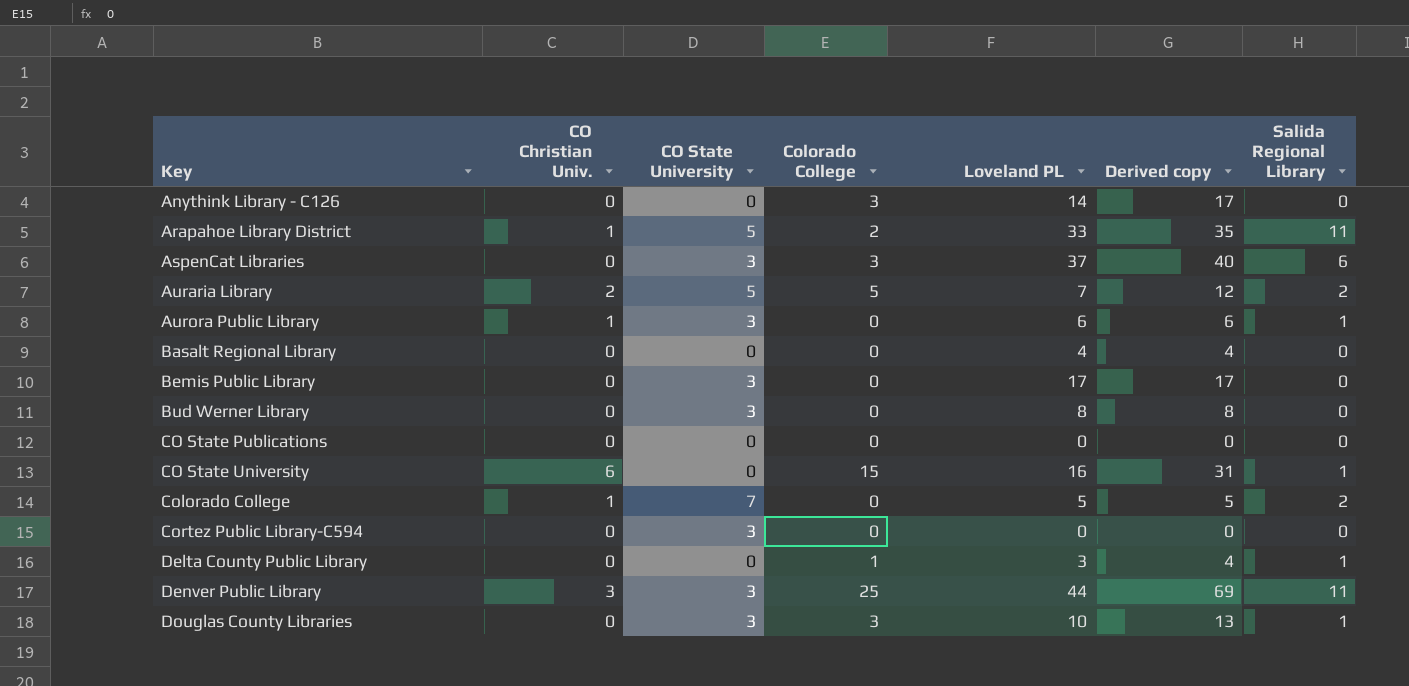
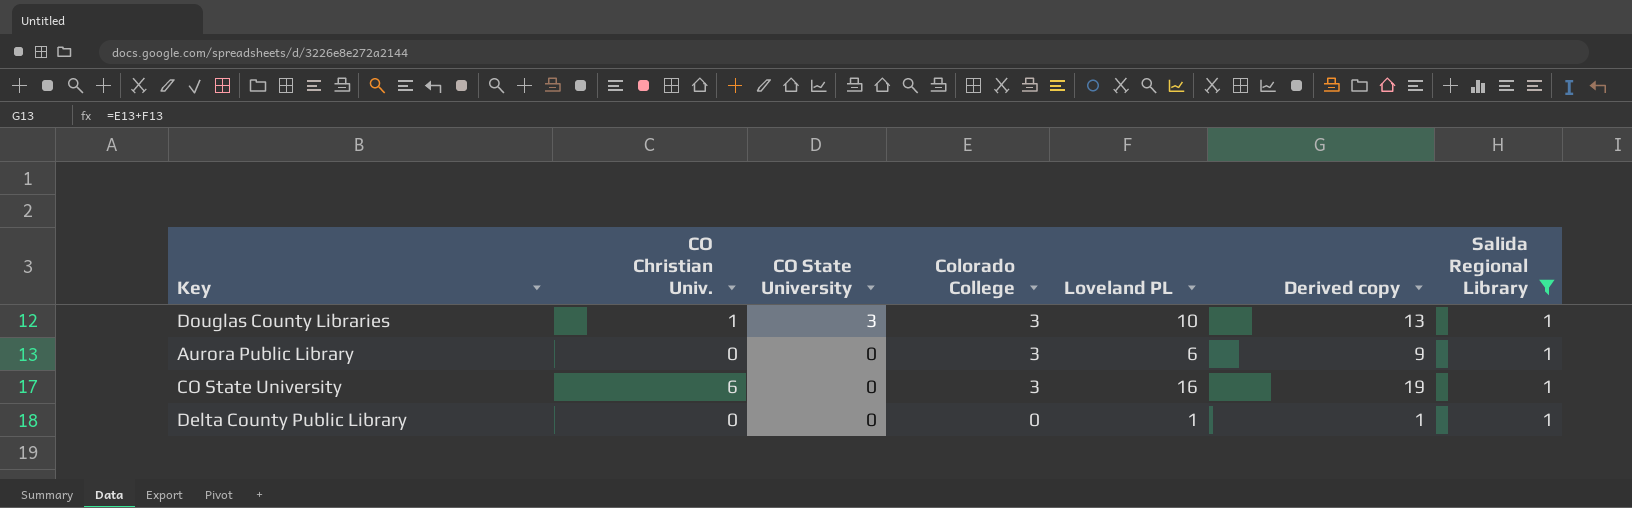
filter: none -> Salida Regional Library = 1
row order: Key ascending -> CO State University descending
Douglas County Libraries | CO Christian Univ.: 0 -> 1
Aurora Public Library | CO Christian Univ.: 1 -> 0
Aurora Public Library | CO State University: 3 -> 0
Aurora Public Library | Colorado College: 0 -> 3
Aurora Public Library | Derived copy: 6 -> 9
CO State University | Colorado College: 15 -> 3
CO State University | Derived copy: 31 -> 19
Delta County Public Library | Colorado College: 1 -> 0
Delta County Public Library | Loveland PL: 3 -> 1
Delta County Public Library | Derived copy: 4 -> 1

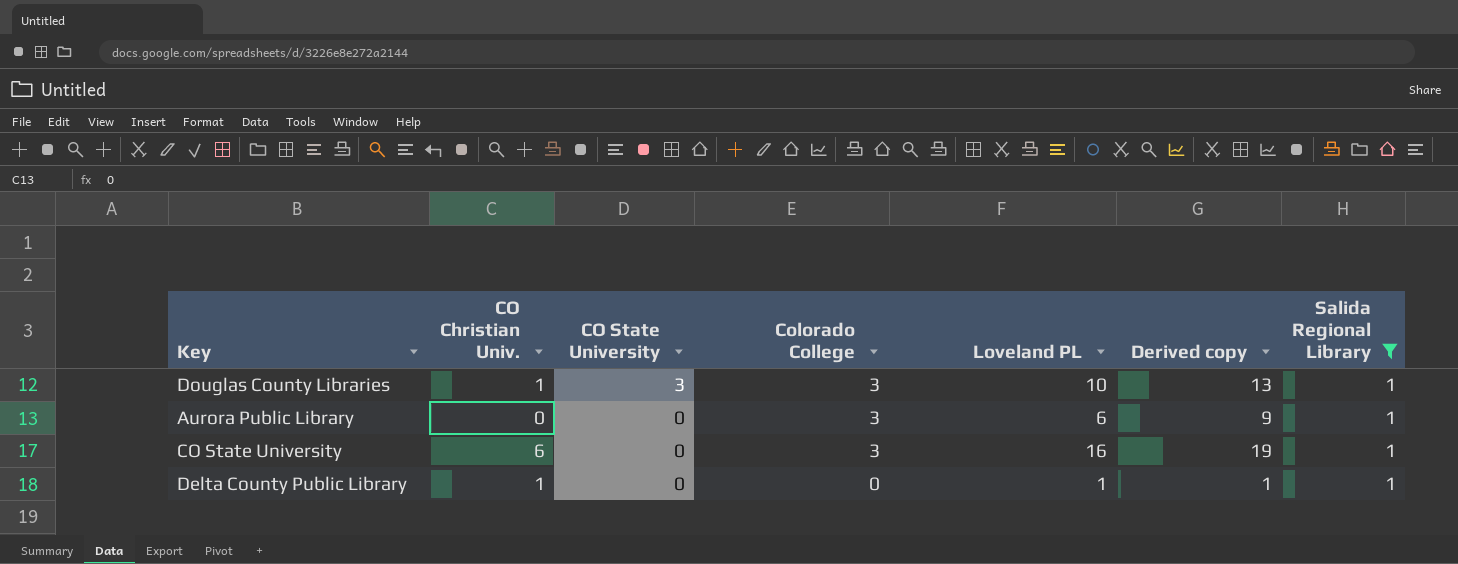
Delta County Public Library | CO Christian Univ.: 0 -> 1

